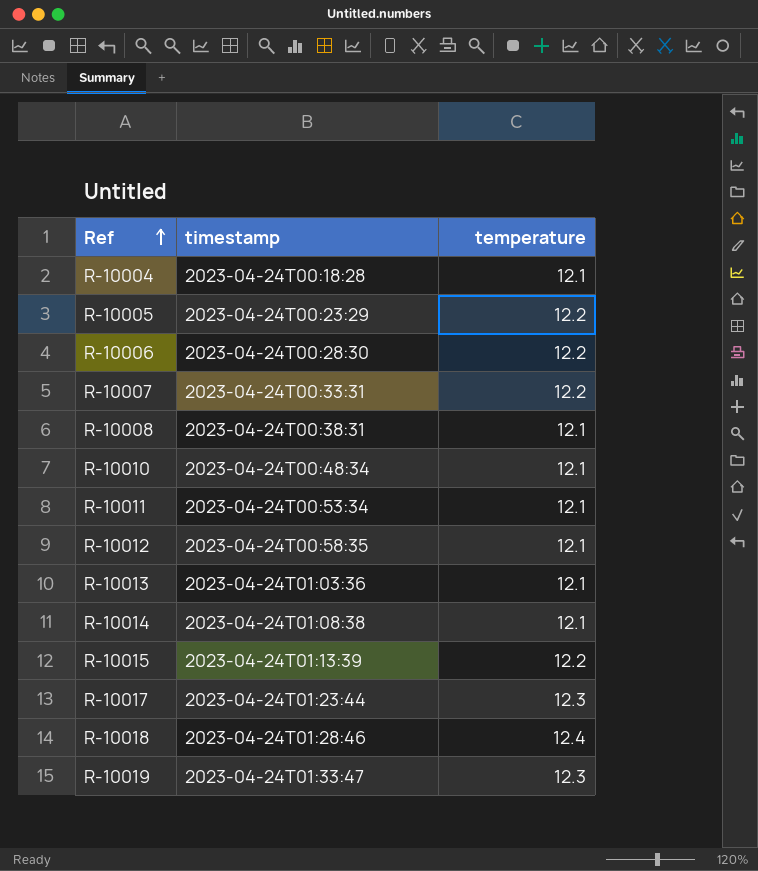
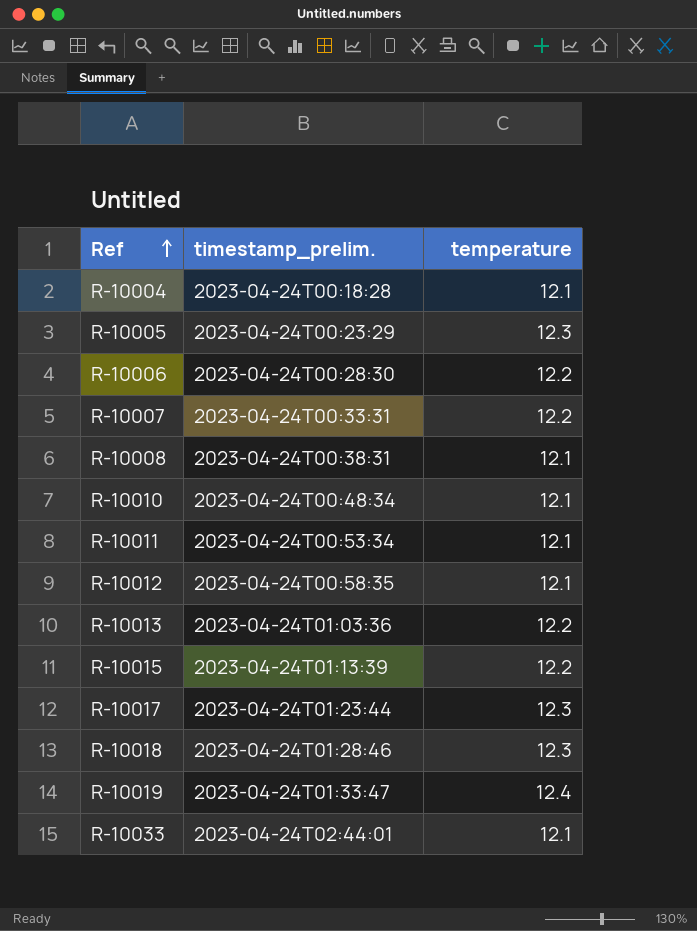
column name: timestamp -> timestamp_prelim.
row R-10014: 2023-04-24T01:08:38 | 12.1 -> none
R-10005 | temperature: 12.2 -> 12.3
R-10013 | temperature: 12.1 -> 12.2
R-10018 | temperature: 12.4 -> 12.3
R-10019 | temperature: 12.3 -> 12.4
row R-10033: none -> 2023-04-24T02:44:01 | 12.1

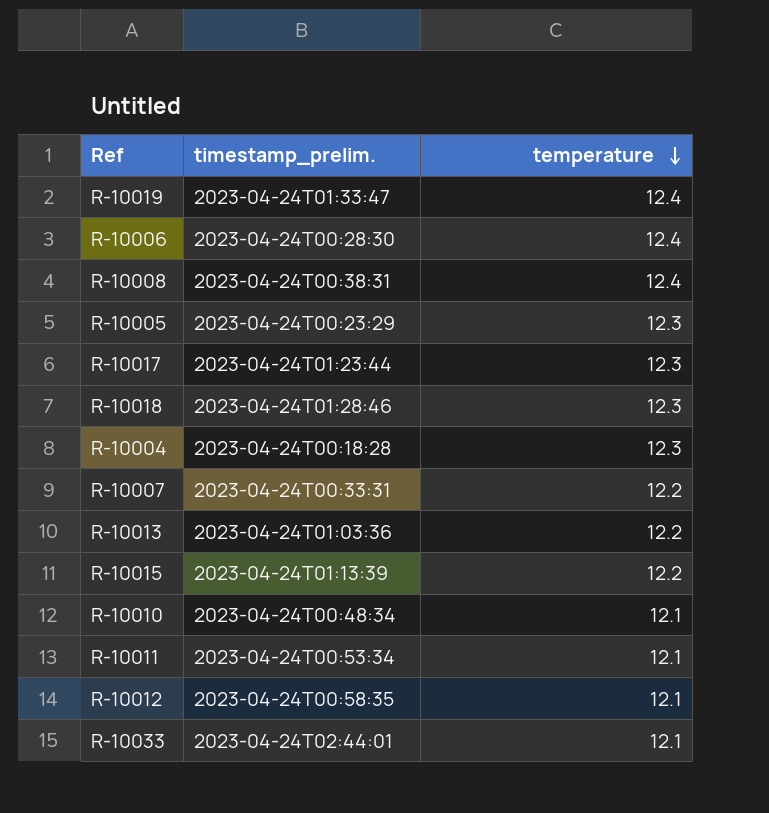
row order: Ref ascending -> temperature descending
R-10006 | temperature: 12.2 -> 12.4
R-10008 | temperature: 12.1 -> 12.4
R-10004 | temperature: 12.1 -> 12.3

